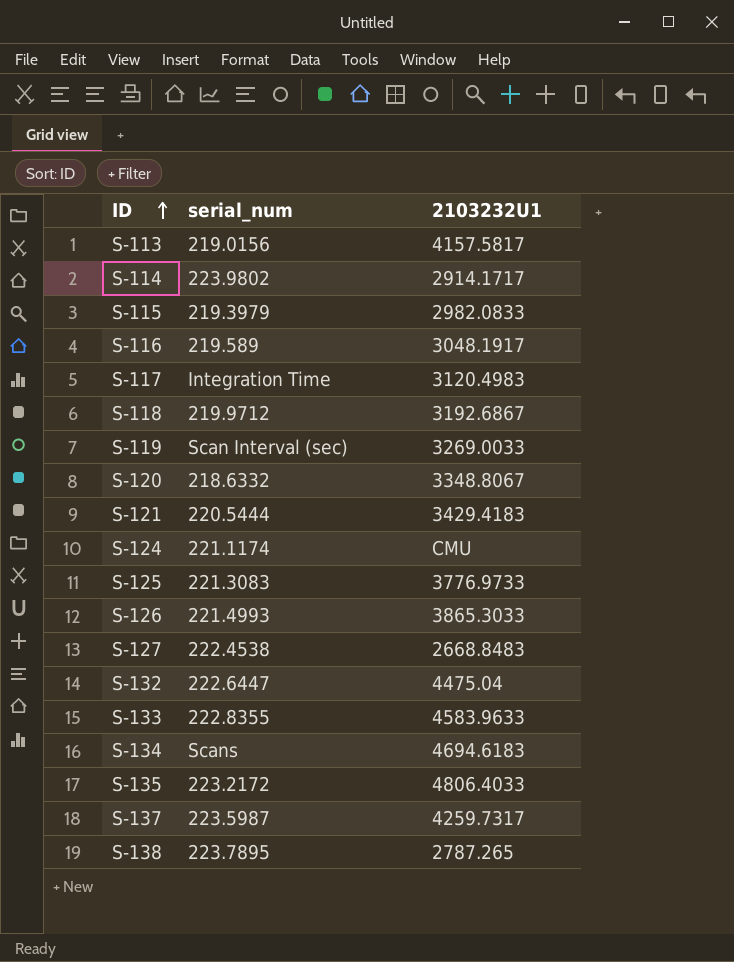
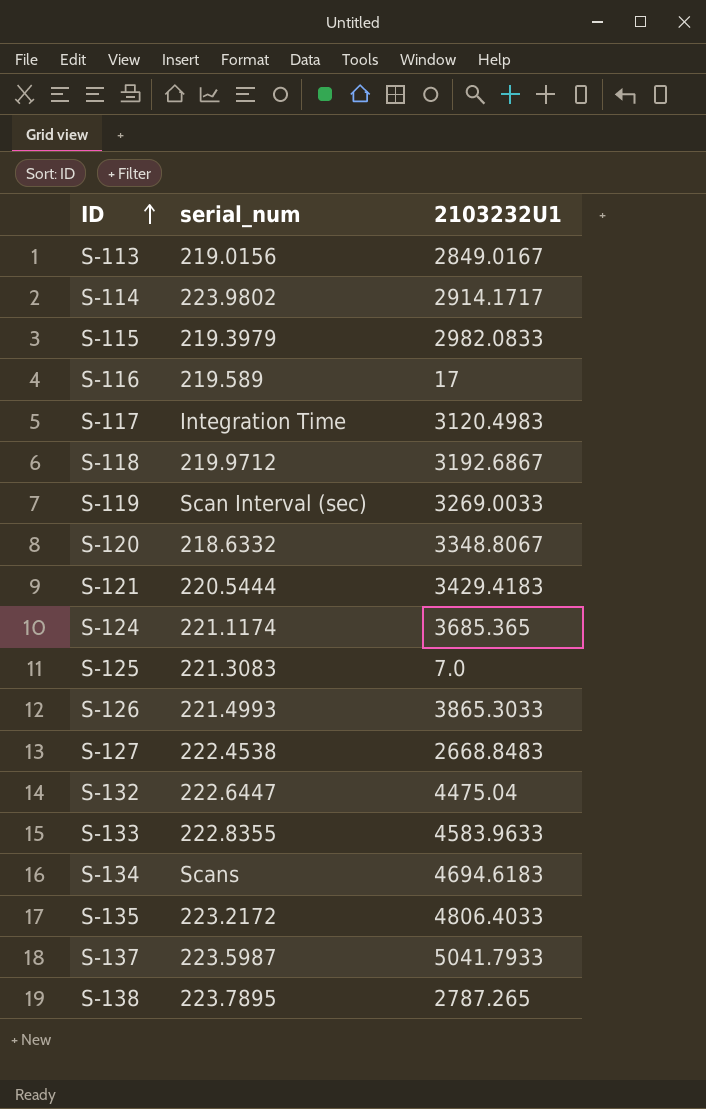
S-113 | 2103232U1: 4157.5817 -> 2849.0167
S-116 | 2103232U1: 3048.1917 -> 17
S-124 | 2103232U1: CMU -> 3685.365
S-125 | 2103232U1: 3776.9733 -> 7.0
S-137 | 2103232U1: 4259.7317 -> 5041.7933

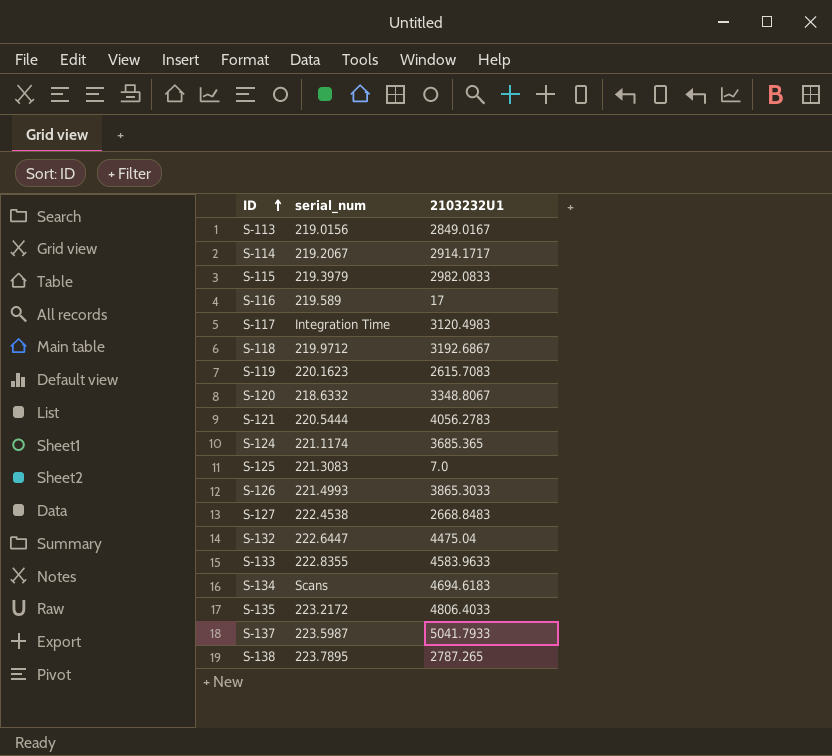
S-114 | serial_num: 223.9802 -> 219.2067
S-119 | serial_num: Scan Interval (sec) -> 220.1623
S-119 | 2103232U1: 3269.0033 -> 2615.7083
S-121 | 2103232U1: 3429.4183 -> 4056.2783

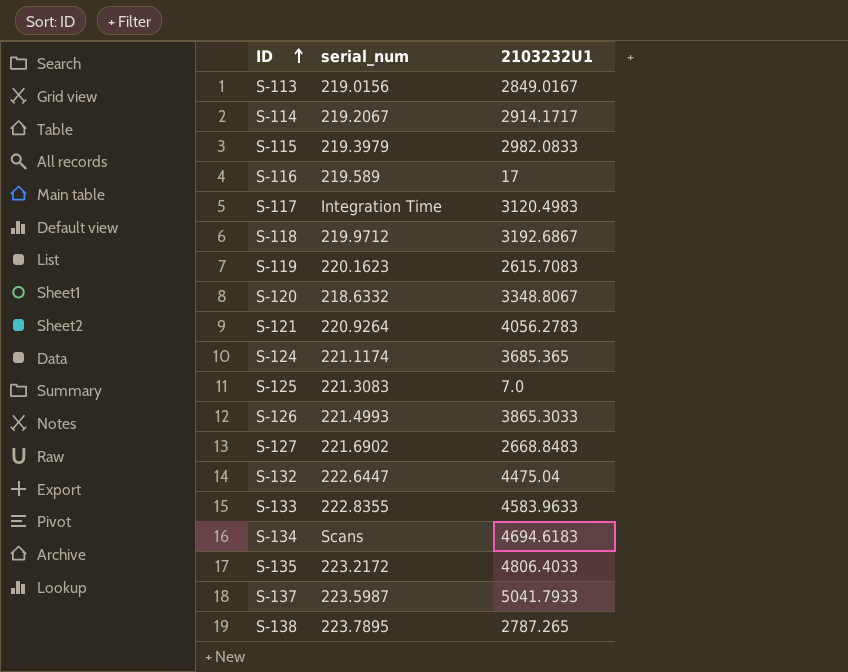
S-121 | serial_num: 220.5444 -> 220.9264
S-127 | serial_num: 222.4538 -> 221.6902

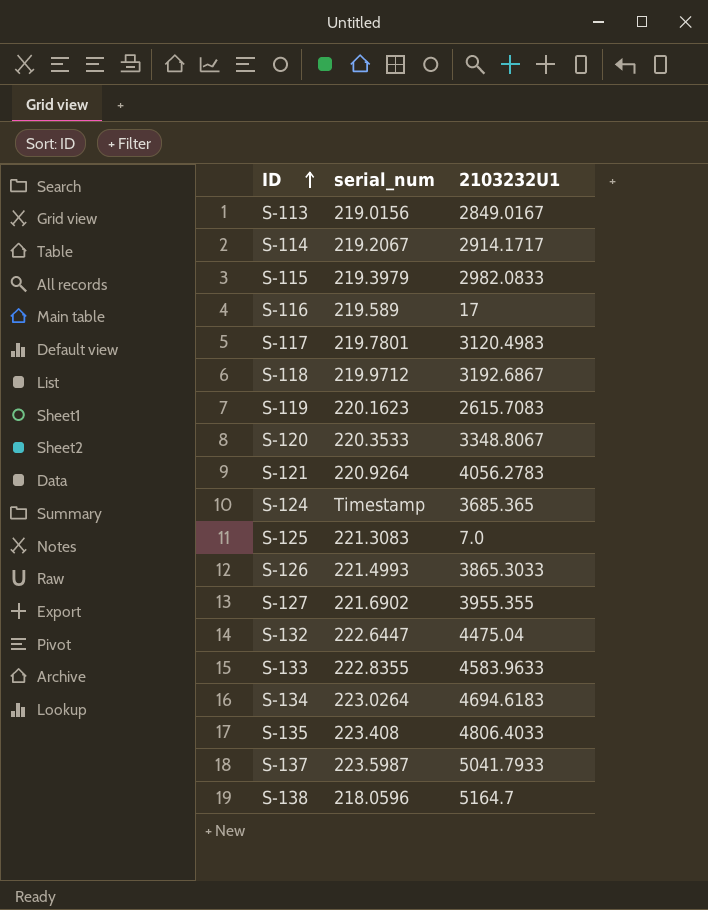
S-117 | serial_num: Integration Time -> 219.7801
S-120 | serial_num: 218.6332 -> 220.3533
S-124 | serial_num: 221.1174 -> Timestamp
S-127 | 2103232U1: 2668.8483 -> 3955.355
S-134 | serial_num: Scans -> 223.0264
S-135 | serial_num: 223.2172 -> 223.408
S-138 | serial_num: 223.7895 -> 218.0596
S-138 | 2103232U1: 2787.265 -> 5164.7

